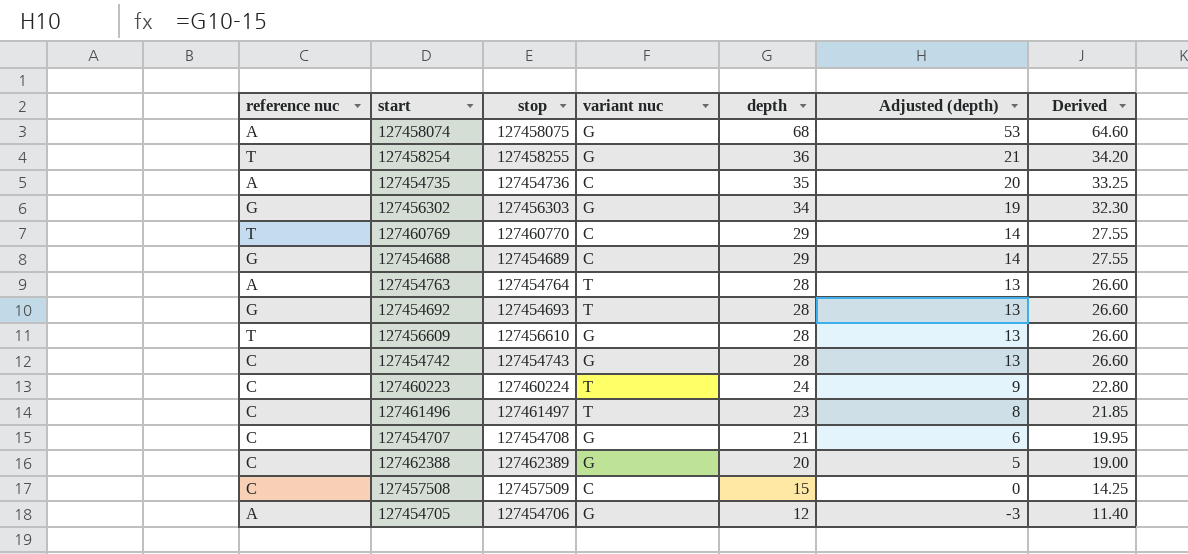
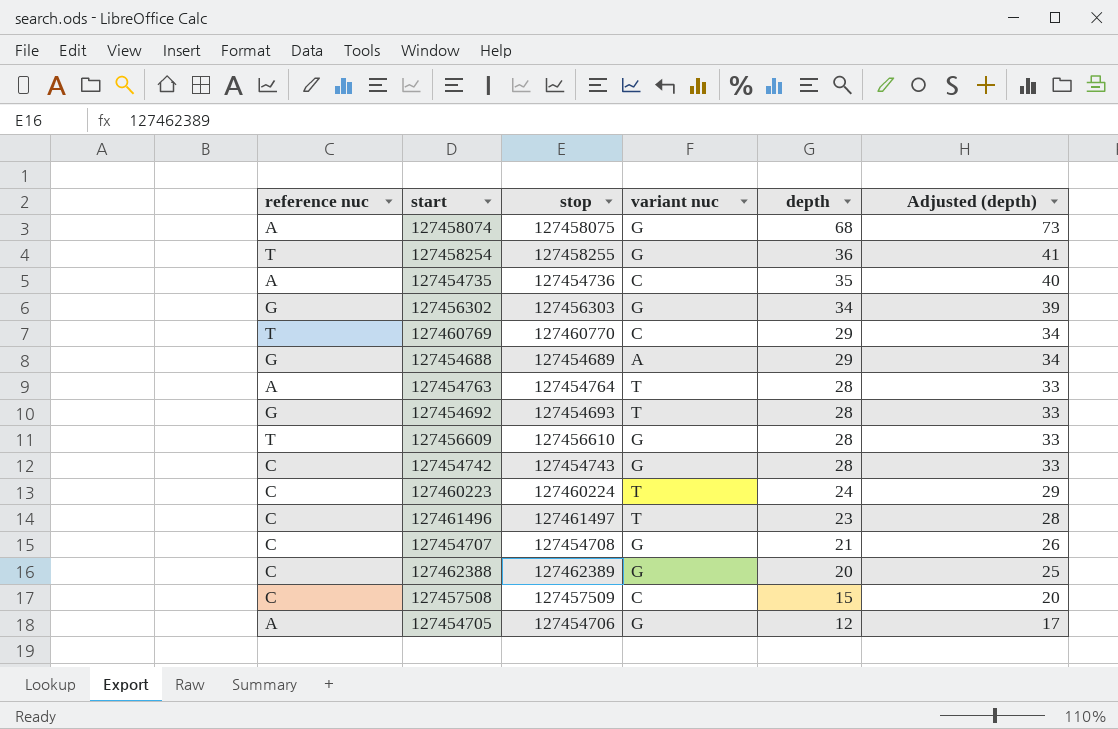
column Derived | formula: [depth] * 0.95 -> none
column Adjusted (depth) | formula: [depth] - 15 -> [depth] + 5
127454688 | variant nuc: C -> A

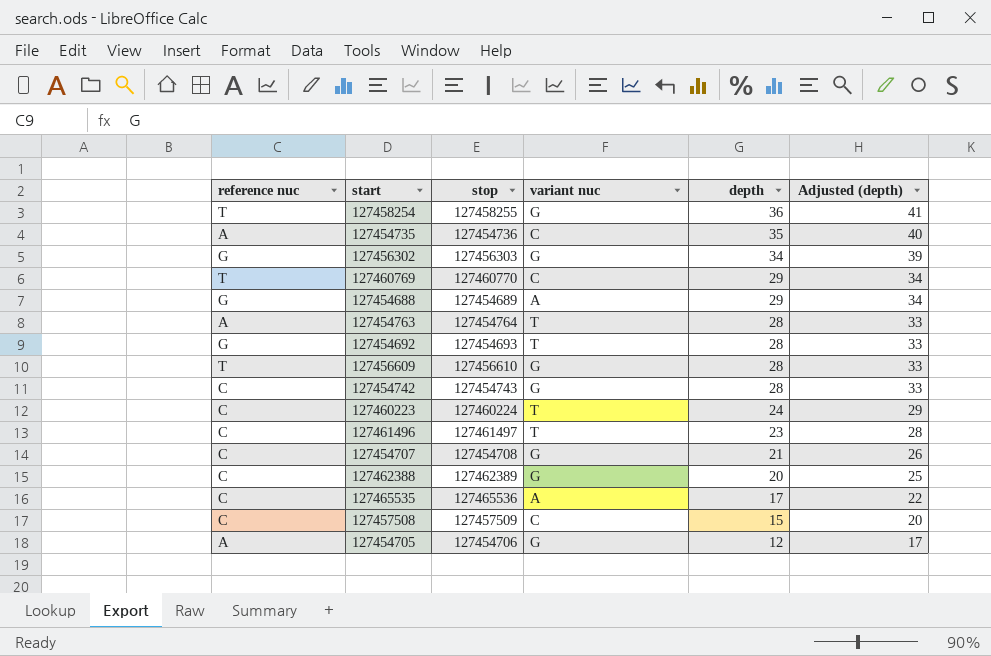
row 127458074: A | 127458075 | G | 68 | 73 -> none
row 127465535: none -> C | 127465536 | A | 17 | 22

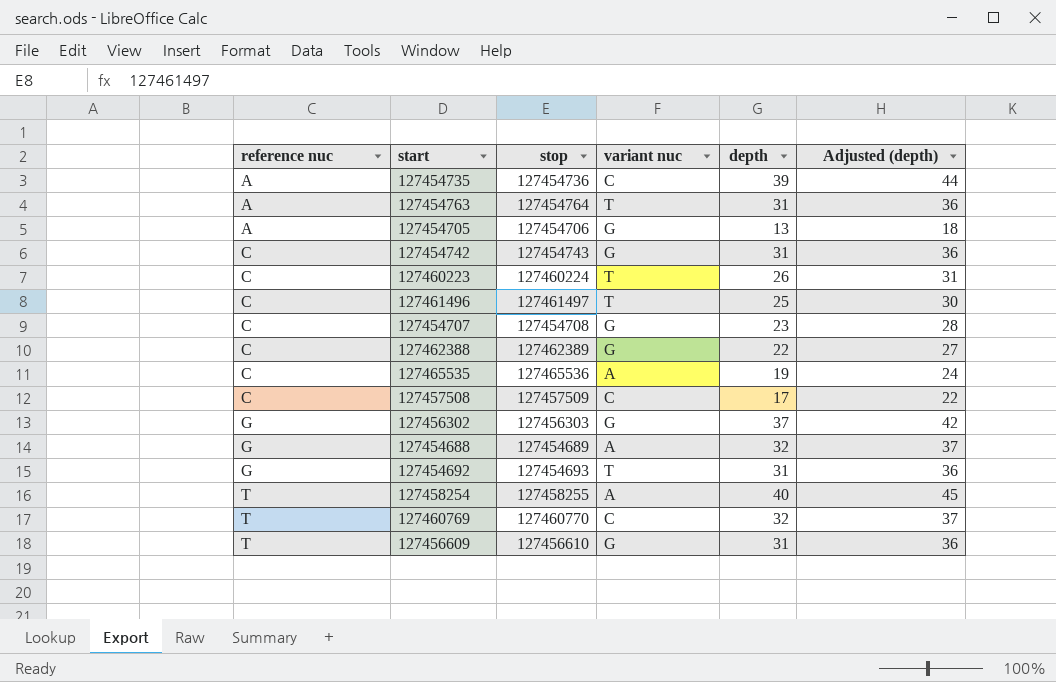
row order: depth descending -> reference nuc ascending
127454735 | depth: 35 -> 39
127454735 | Adjusted (depth): 40 -> 44
127454763 | depth: 28 -> 31
127454763 | Adjusted (depth): 33 -> 36
127454705 | depth: 12 -> 13
127454705 | Adjusted (depth): 17 -> 18
127454742 | depth: 28 -> 31
127454742 | Adjusted (depth): 33 -> 36
127460223 | depth: 24 -> 26
127460223 | Adjusted (depth): 29 -> 31
127461496 | depth: 23 -> 25
127461496 | Adjusted (depth): 28 -> 30
127454707 | depth: 21 -> 23
127454707 | Adjusted (depth): 26 -> 28
127462388 | depth: 20 -> 22
127462388 | Adjusted (depth): 25 -> 27
127465535 | depth: 17 -> 19
127465535 | Adjusted (depth): 22 -> 24
127457508 | depth: 15 -> 17
127457508 | Adjusted (depth): 20 -> 22
127456302 | depth: 34 -> 37
127456302 | Adjusted (depth): 39 -> 42
127454688 | depth: 29 -> 32
127454688 | Adjusted (depth): 34 -> 37
127454692 | depth: 28 -> 31
127454692 | Adjusted (depth): 33 -> 36
127458254 | variant nuc: G -> A
127458254 | depth: 36 -> 40
127458254 | Adjusted (depth): 41 -> 45
127460769 | depth: 29 -> 32
127460769 | Adjusted (depth): 34 -> 37
127456609 | depth: 28 -> 31
127456609 | Adjusted (depth): 33 -> 36

